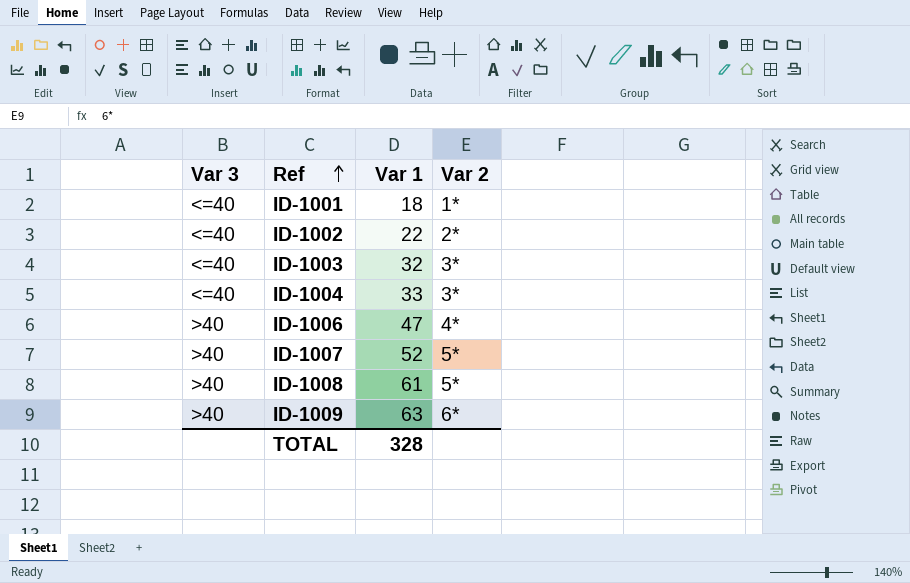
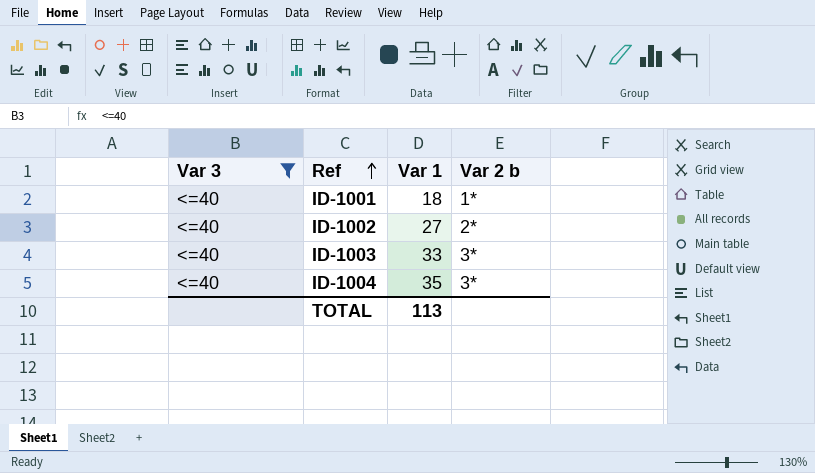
filter: none -> Var 3 = <=40
column name: Var 2 -> Var 2 b
ID-1002 | Var 1: 22 -> 27
ID-1003 | Var 1: 32 -> 33
ID-1004 | Var 1: 33 -> 35
TOTAL | Var 1: 328 -> 113

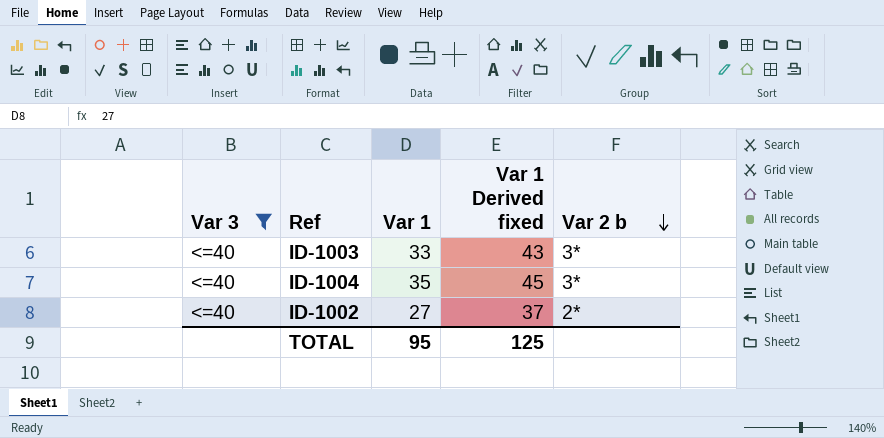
row order: Ref ascending -> Var 2 b descending
column Var 1 Derived fixed | formula: none -> [Var 1] + 10
row ID-1001: <=40 | 18 | 1* -> none
TOTAL | Var 1: 113 -> 95

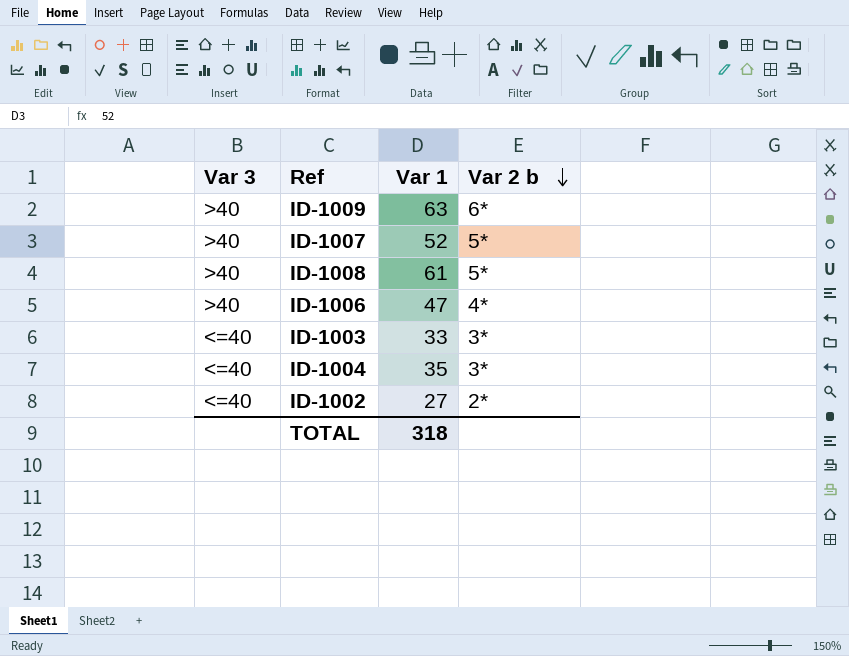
filter: Var 3 = <=40 -> none
column Var 1 Derived fixed | formula: [Var 1] + 10 -> none
TOTAL | Var 1: 95 -> 318

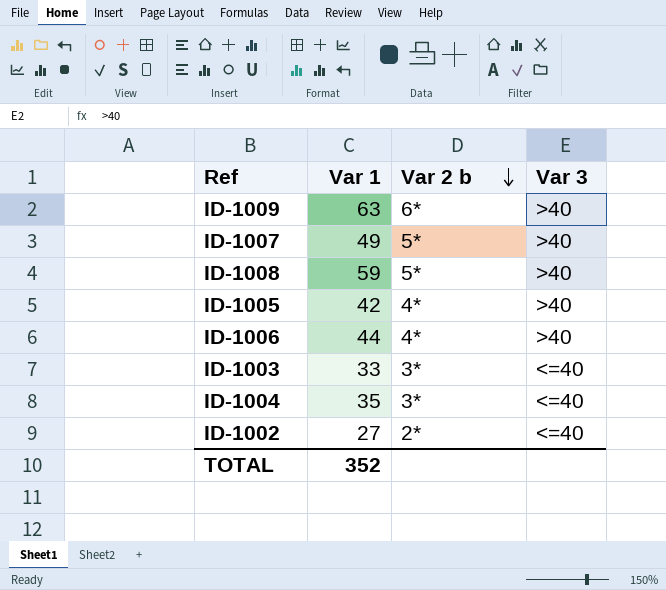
column Var 3 | position: 1 -> 4
ID-1007 | Var 1: 52 -> 49
ID-1008 | Var 1: 61 -> 59
row ID-1005: none -> 42 | 4* | >40
ID-1006 | Var 1: 47 -> 44
TOTAL | Var 1: 318 -> 352

